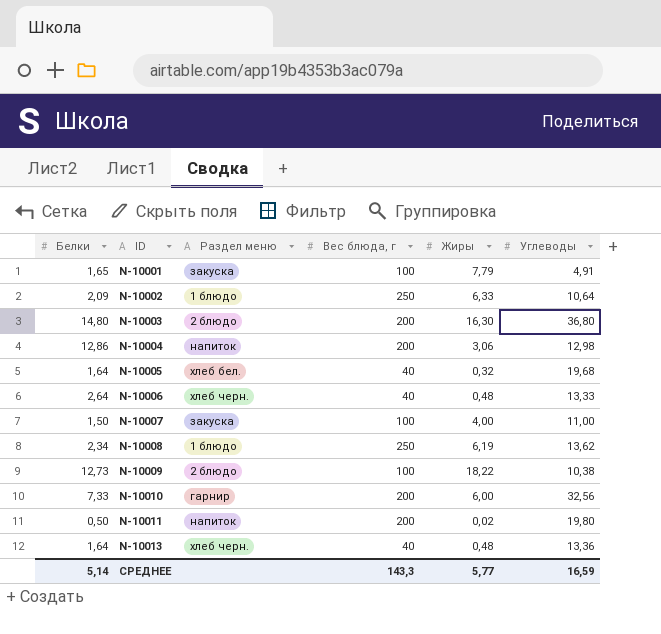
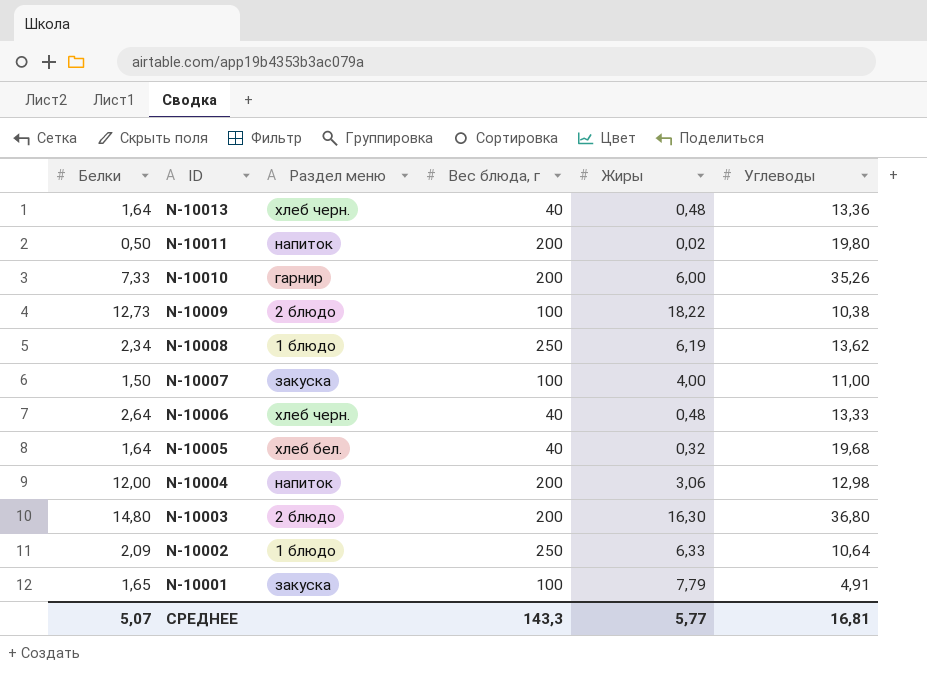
row order: ID ascending -> ID descending
N-10010 | Углеводы: 32,56 -> 35,26
N-10004 | Белки: 12,86 -> 12,00
СРЕДНЕЕ | Белки: 5,14 -> 5,07
СРЕДНЕЕ | Углеводы: 16,59 -> 16,81

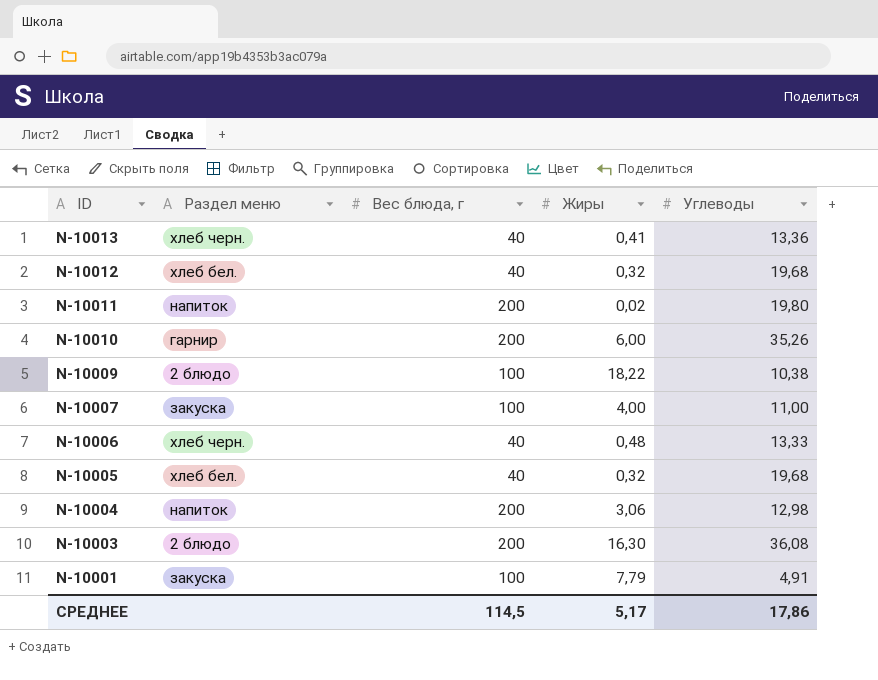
column Белки | position: 1 -> none
row N-10008: 2,34 | 1 блюдо | 250 | 6,19 | 13,62 -> none
row N-10002: 2,09 | 1 блюдо | 250 | 6,33 | 10,64 -> none
N-10013 | Жиры: 0,48 -> 0,41
row N-10012: none -> хлеб бел. | 40 | 0,32 | 19,68
N-10003 | Углеводы: 36,80 -> 36,08
СРЕДНЕЕ | Вес блюда, г: 143,3 -> 114,5
СРЕДНЕЕ | Жиры: 5,77 -> 5,17
СРЕДНЕЕ | Углеводы: 16,81 -> 17,86

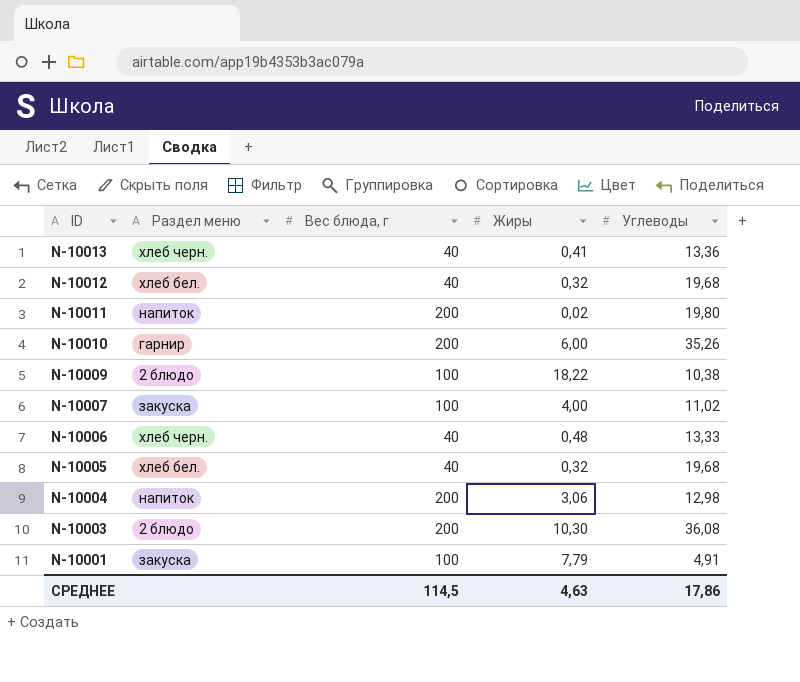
N-10007 | Углеводы: 11,00 -> 11,02
N-10003 | Жиры: 16,30 -> 10,30
СРЕДНЕЕ | Жиры: 5,17 -> 4,63

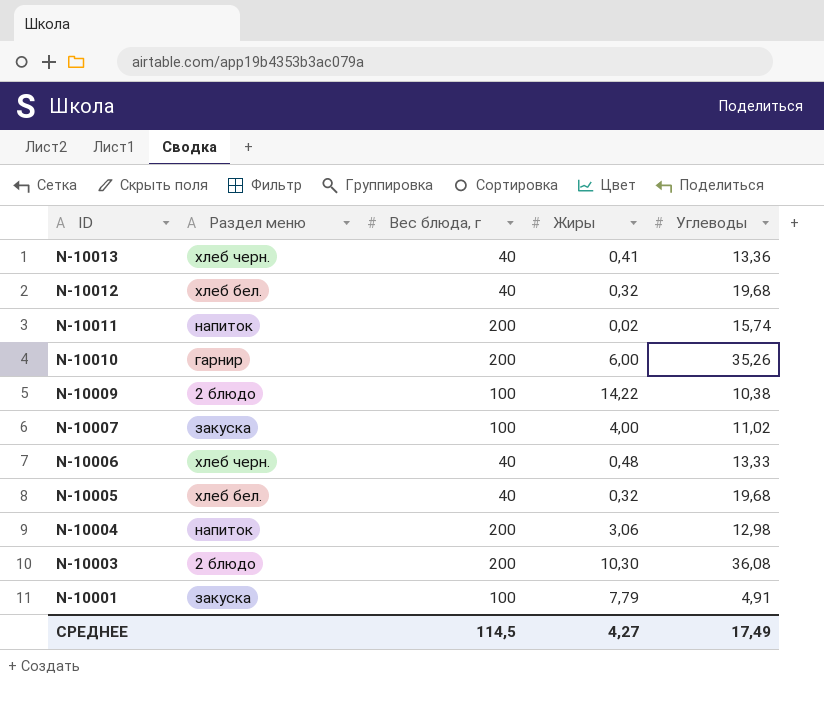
N-10011 | Углеводы: 19,80 -> 15,74
N-10009 | Жиры: 18,22 -> 14,22
СРЕДНЕЕ | Жиры: 4,63 -> 4,27
СРЕДНЕЕ | Углеводы: 17,86 -> 17,49

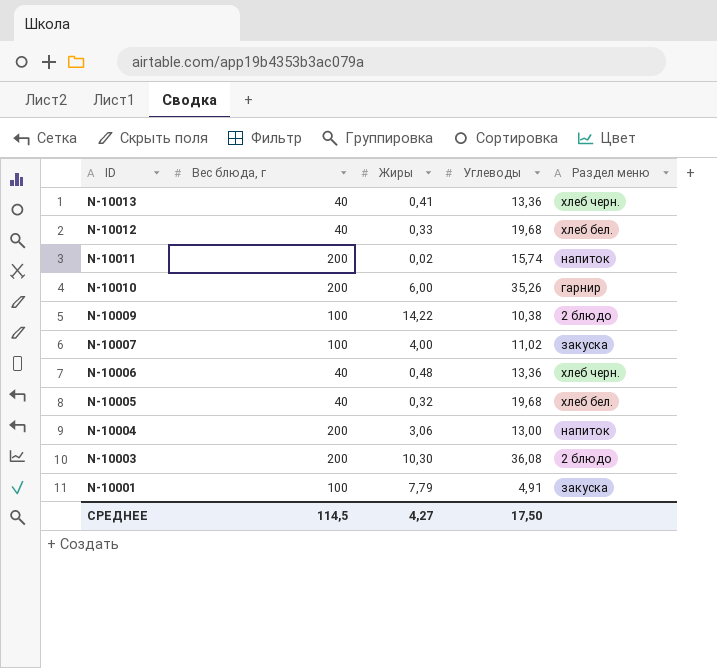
column Раздел меню | position: 2 -> 5
N-10012 | Жиры: 0,32 -> 0,33
N-10006 | Углеводы: 13,33 -> 13,36
N-10004 | Углеводы: 12,98 -> 13,00
СРЕДНЕЕ | Углеводы: 17,49 -> 17,50

